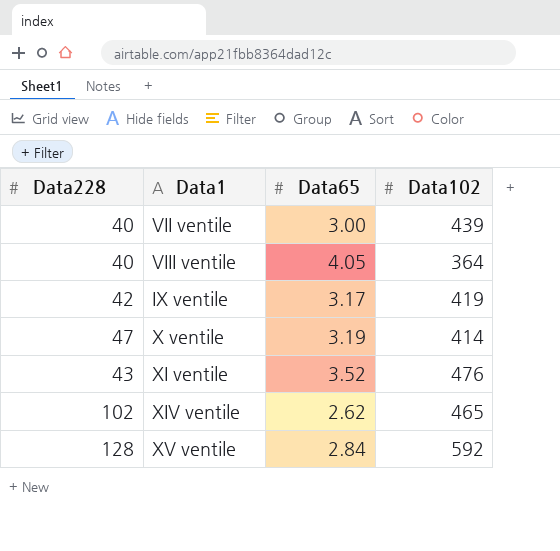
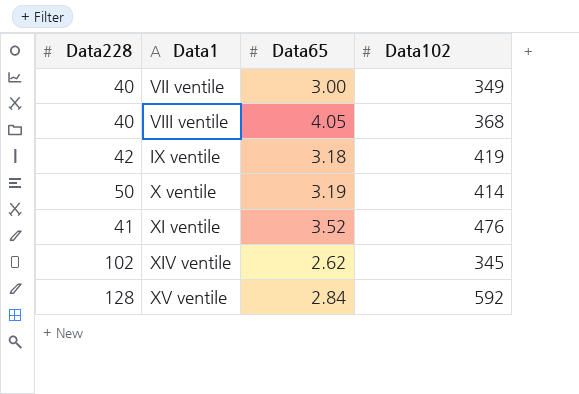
VII ventile | Data102: 439 -> 349
VIII ventile | Data102: 364 -> 368
IX ventile | Data65: 3.17 -> 3.18
X ventile | Data228: 47 -> 50
XI ventile | Data228: 43 -> 41
XIV ventile | Data102: 465 -> 345

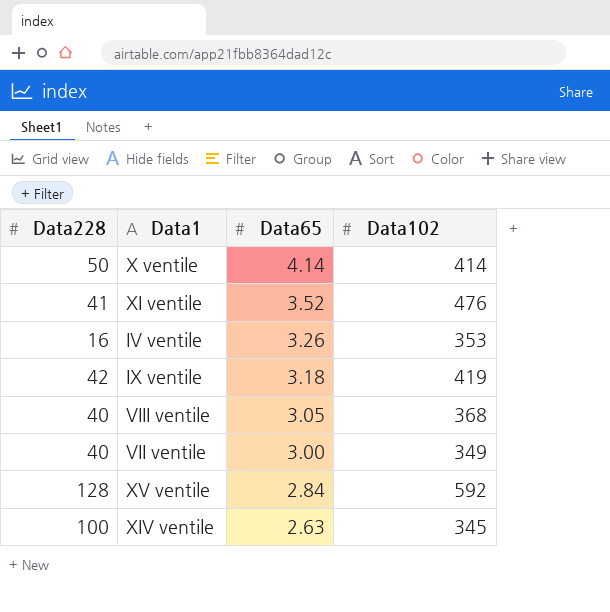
row order: none -> Data65 descending
X ventile | Data65: 3.19 -> 4.14
row IV ventile: none -> 16 | 3.26 | 353
VIII ventile | Data65: 4.05 -> 3.05
XIV ventile | Data228: 102 -> 100
XIV ventile | Data65: 2.62 -> 2.63

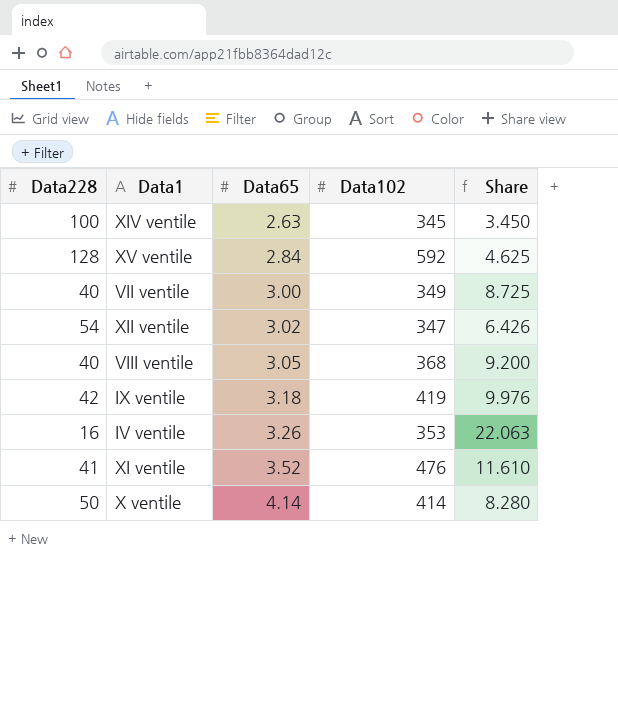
row order: Data65 descending -> Data65 ascending
column Share | formula: none -> [Data102] / [Data228]
row XII ventile: none -> 54 | 3.02 | 347 | 6.426

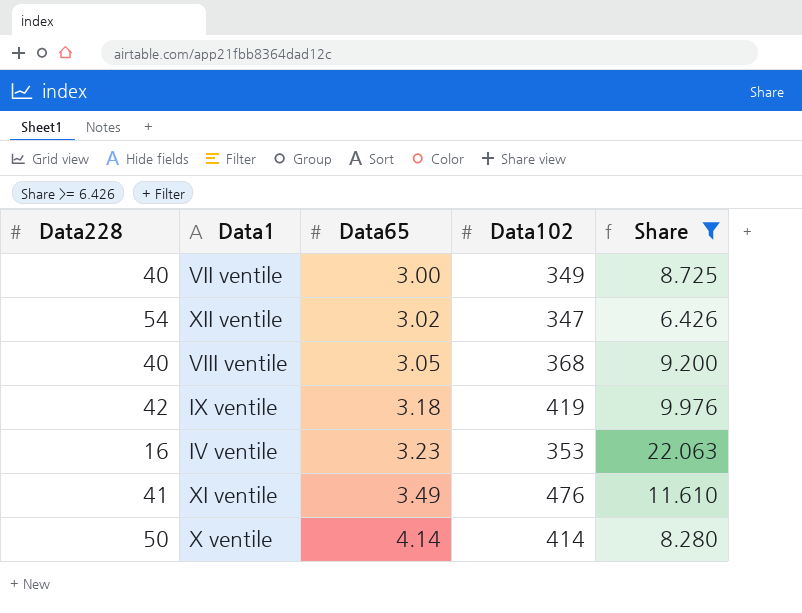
filter: none -> Share >= 6.426
IV ventile | Data65: 3.26 -> 3.23
XI ventile | Data65: 3.52 -> 3.49

